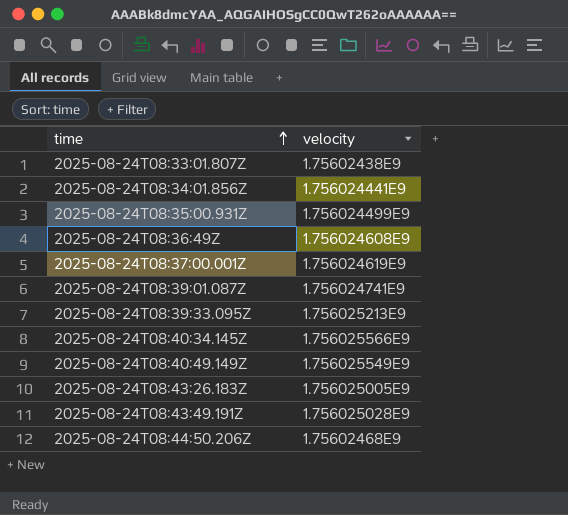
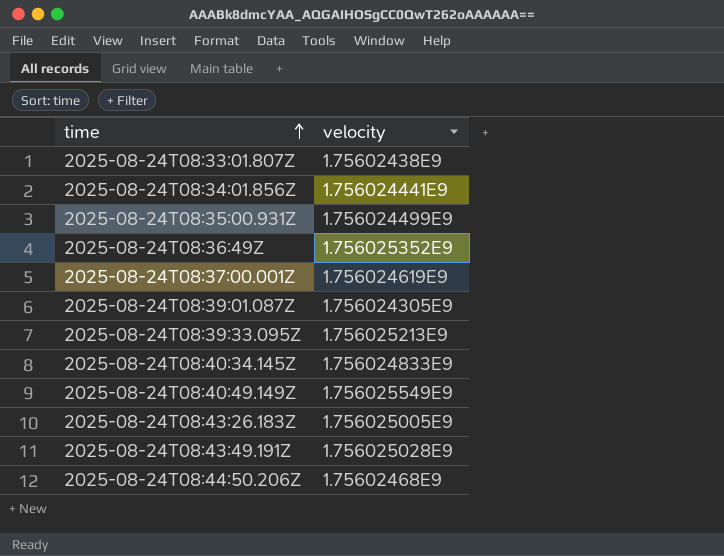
2025-08-24T08:36:49Z | velocity: 1.756024608E9 -> 1.756025352E9
2025-08-24T08:39:01.087Z | velocity: 1.756024741E9 -> 1.756024305E9
2025-08-24T08:40:34.145Z | velocity: 1.756025566E9 -> 1.756024833E9

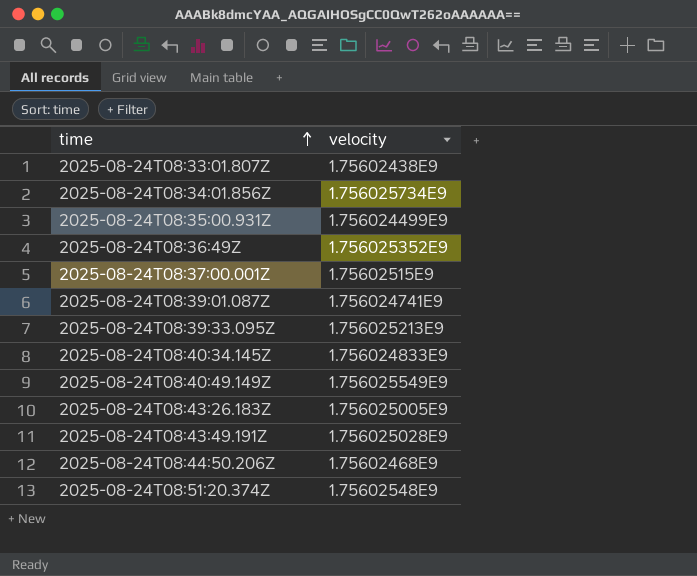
2025-08-24T08:34:01.856Z | velocity: 1.756024441E9 -> 1.756025734E9
2025-08-24T08:37:00.001Z | velocity: 1.756024619E9 -> 1.75602515E9
2025-08-24T08:39:01.087Z | velocity: 1.756024305E9 -> 1.756024741E9
row 2025-08-24T08:51:20.374Z: none -> 1.75602548E9

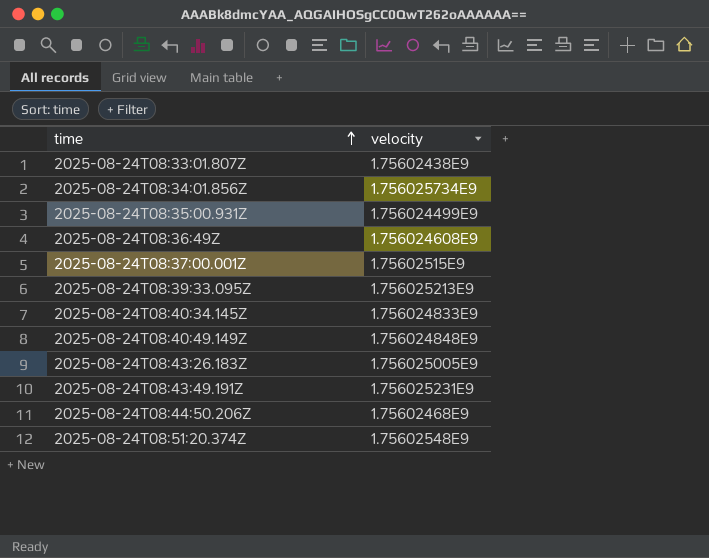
row 2025-08-24T08:39:01.087Z: 1.756024741E9 -> none
2025-08-24T08:36:49Z | velocity: 1.756025352E9 -> 1.756024608E9
2025-08-24T08:40:49.149Z | velocity: 1.756025549E9 -> 1.756024848E9
2025-08-24T08:43:49.191Z | velocity: 1.756025028E9 -> 1.756025231E9

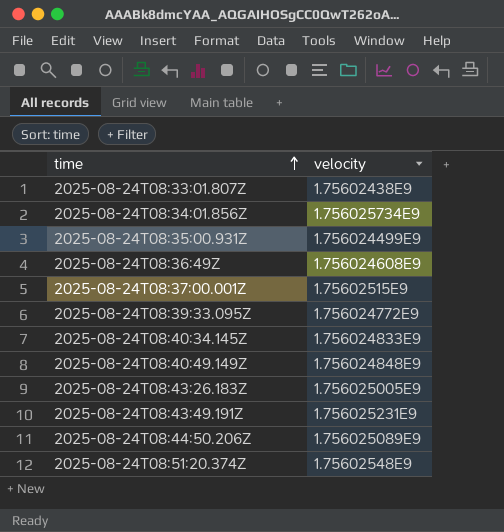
2025-08-24T08:39:33.095Z | velocity: 1.756025213E9 -> 1.756024772E9
2025-08-24T08:44:50.206Z | velocity: 1.75602468E9 -> 1.756025089E9

